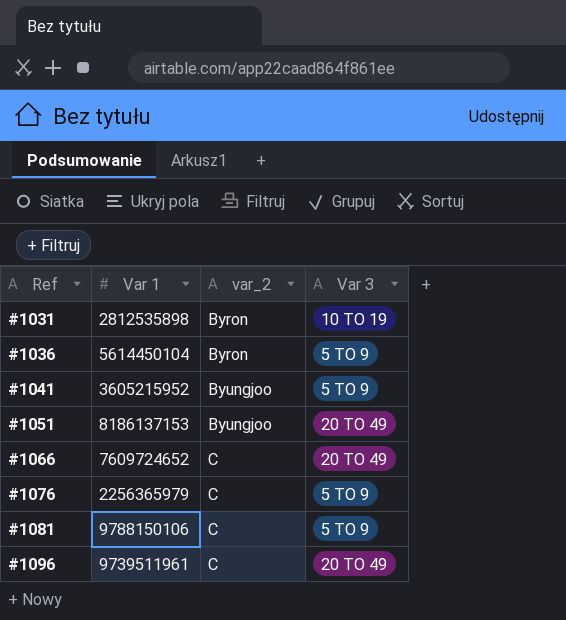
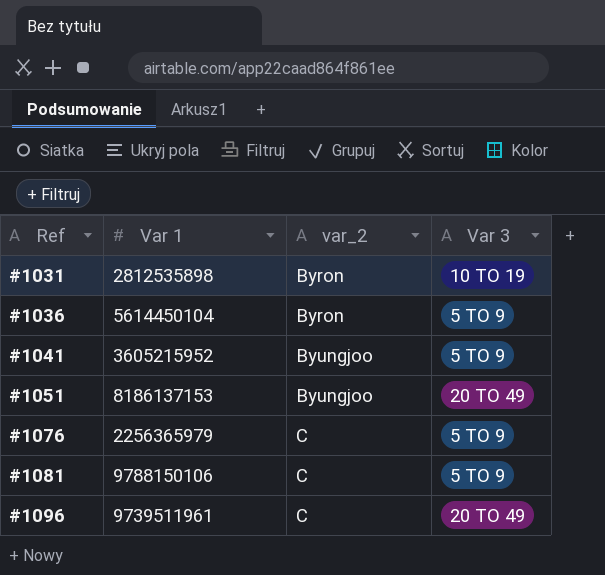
row #1066: 7609724652 | C | 20 TO 49 -> none

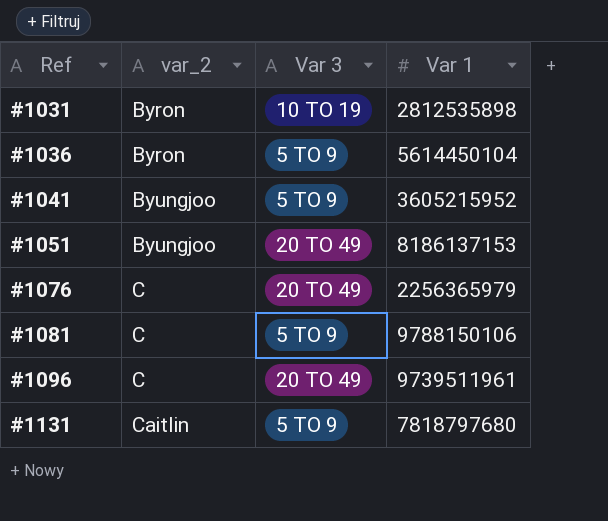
column Var 1 | position: 2 -> 4
#1076 | Var 3: 5 TO 9 -> 20 TO 49
row #1131: none -> Caitlin | 5 TO 9 | 7818797680

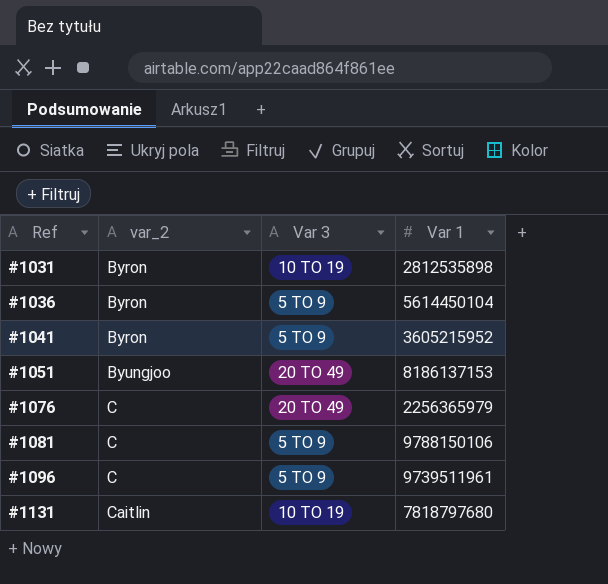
#1041 | var_2: Byungjoo -> Byron
#1096 | Var 3: 20 TO 49 -> 5 TO 9
#1131 | Var 3: 5 TO 9 -> 10 TO 19

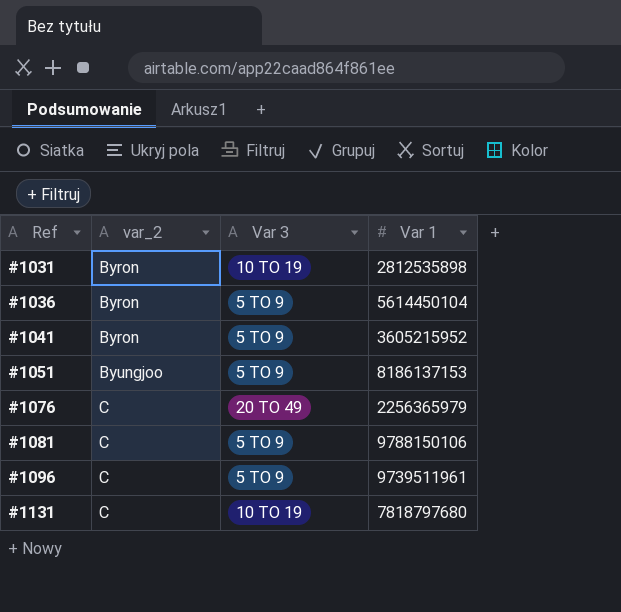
#1051 | Var 3: 20 TO 49 -> 5 TO 9
#1131 | var_2: Caitlin -> C

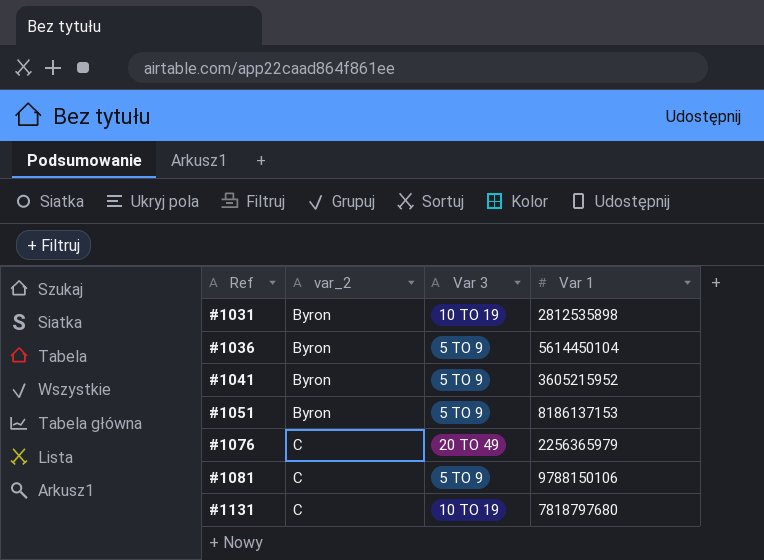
row #1096: C | 5 TO 9 | 9739511961 -> none
#1051 | var_2: Byungjoo -> Byron

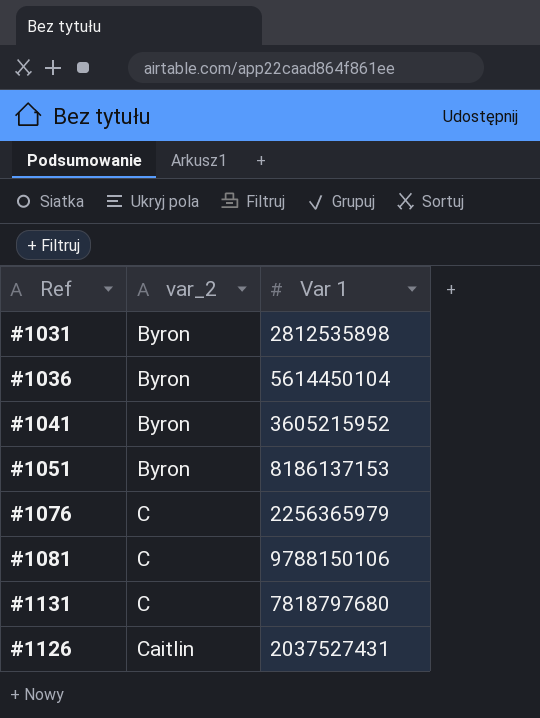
column Var 3 | position: 3 -> none
row #1126: none -> Caitlin | 2037527431

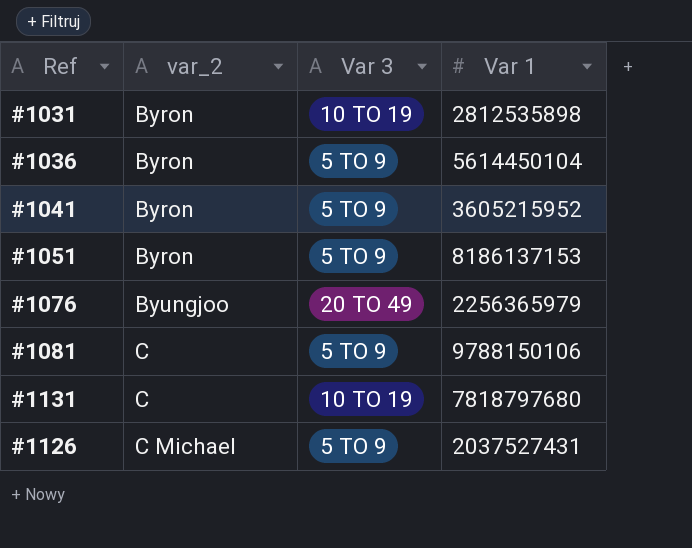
column Var 3 | position: none -> 3
#1076 | var_2: C -> Byungjoo
#1126 | var_2: Caitlin -> C Michael

